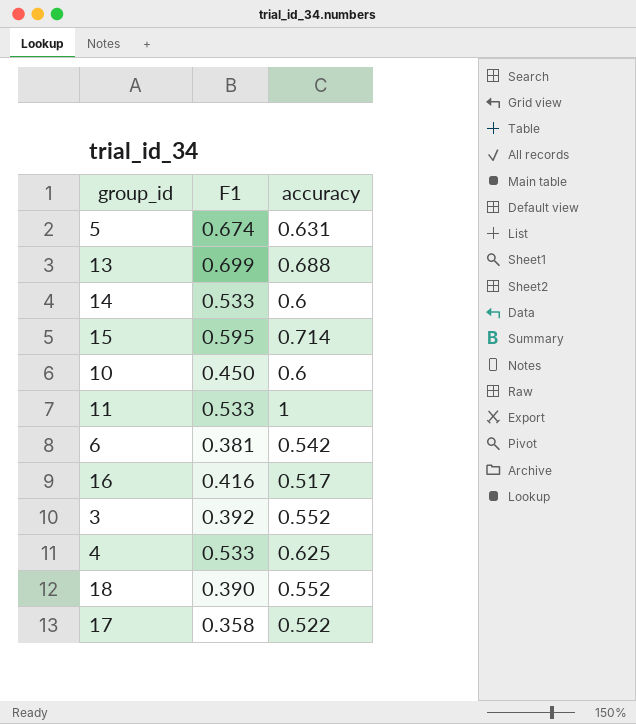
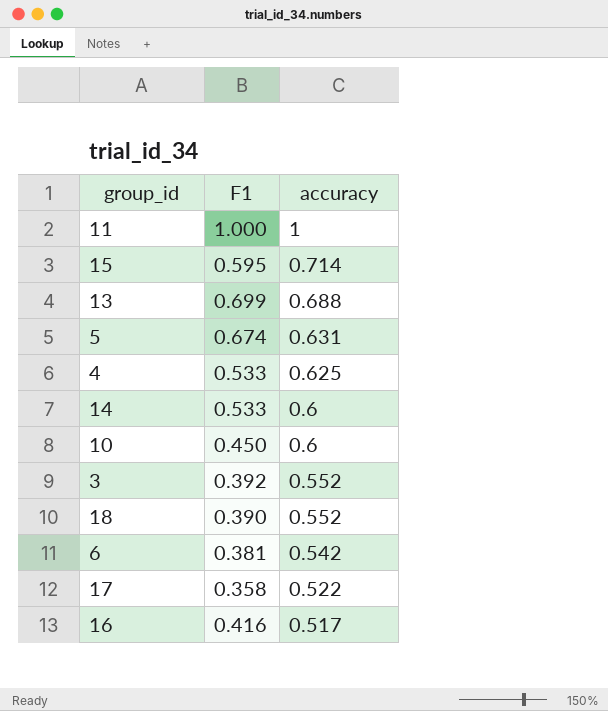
row order: none -> accuracy descending
11 | F1: 0.533 -> 1.000

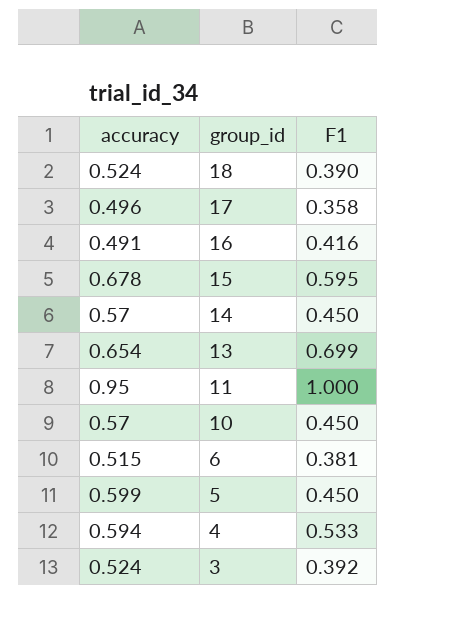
row order: accuracy descending -> group_id descending
column accuracy | position: 3 -> 1
18 | accuracy: 0.552 -> 0.524
17 | accuracy: 0.522 -> 0.496
16 | accuracy: 0.517 -> 0.491
15 | accuracy: 0.714 -> 0.678
14 | accuracy: 0.6 -> 0.57
14 | F1: 0.533 -> 0.450
13 | accuracy: 0.688 -> 0.654
11 | accuracy: 1 -> 0.95
10 | accuracy: 0.6 -> 0.57
6 | accuracy: 0.542 -> 0.515
5 | accuracy: 0.631 -> 0.599
5 | F1: 0.674 -> 0.450
4 | accuracy: 0.625 -> 0.594
3 | accuracy: 0.552 -> 0.524

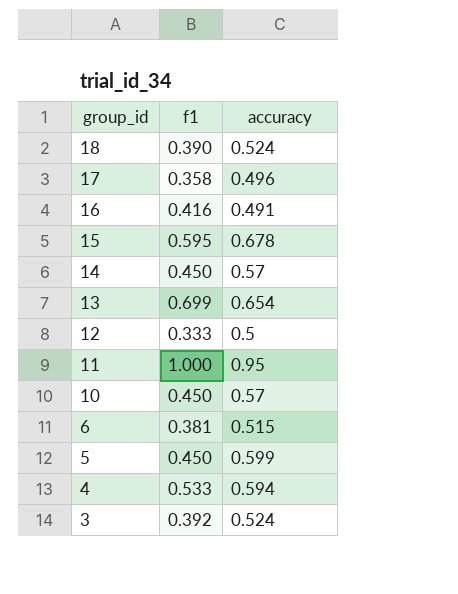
column name: F1 -> f1
column accuracy | position: 1 -> 3
row 12: none -> 0.333 | 0.5

